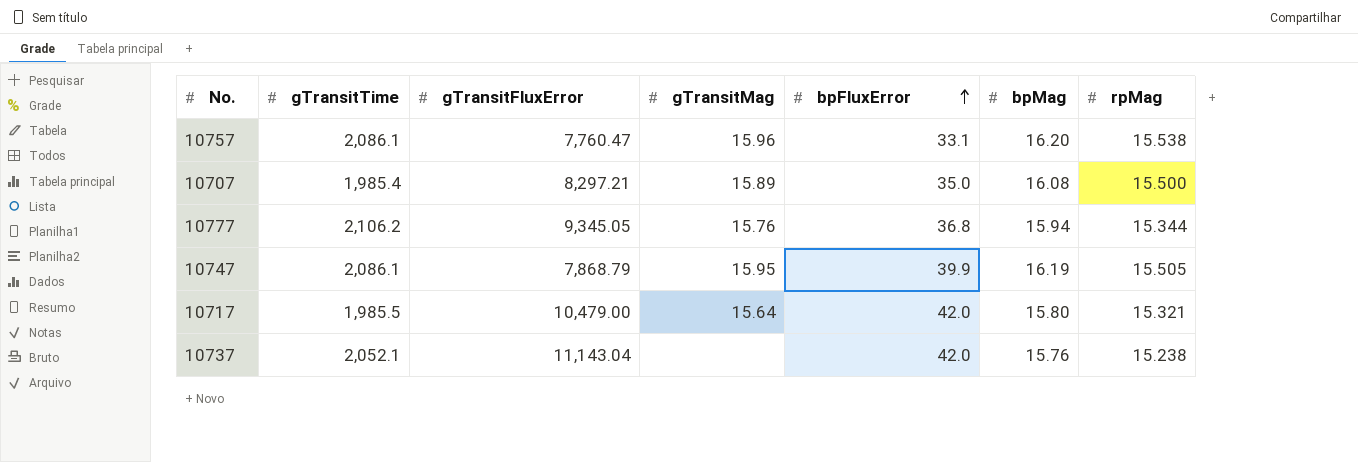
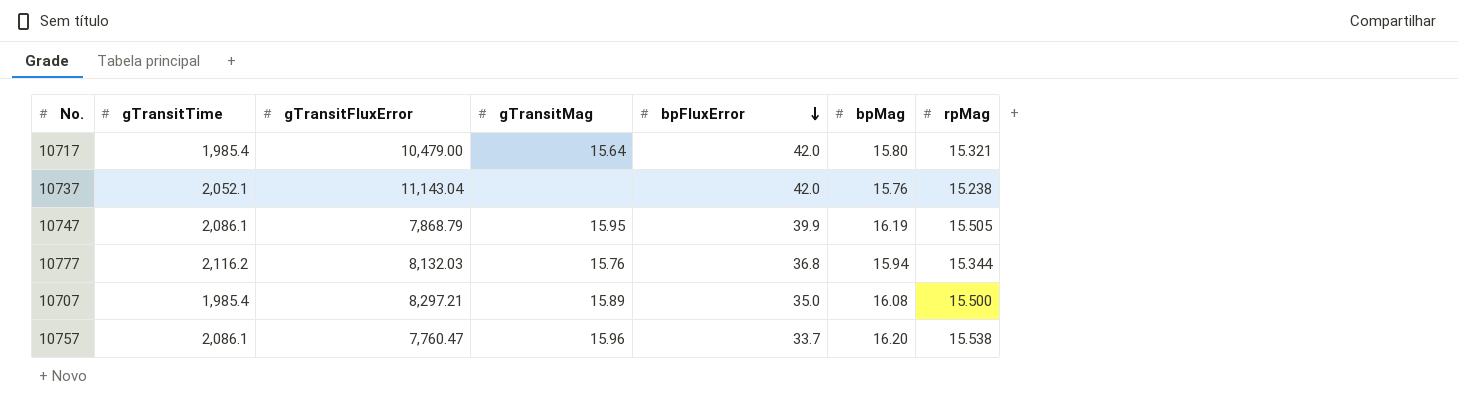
row order: bpFluxError ascending -> bpFluxError descending
10717 | gTransitTime: 1,985.5 -> 1,985.4
10777 | gTransitTime: 2,106.2 -> 2,116.2
10777 | gTransitFluxError: 9,345.05 -> 8,132.03
10757 | bpFluxError: 33.1 -> 33.7

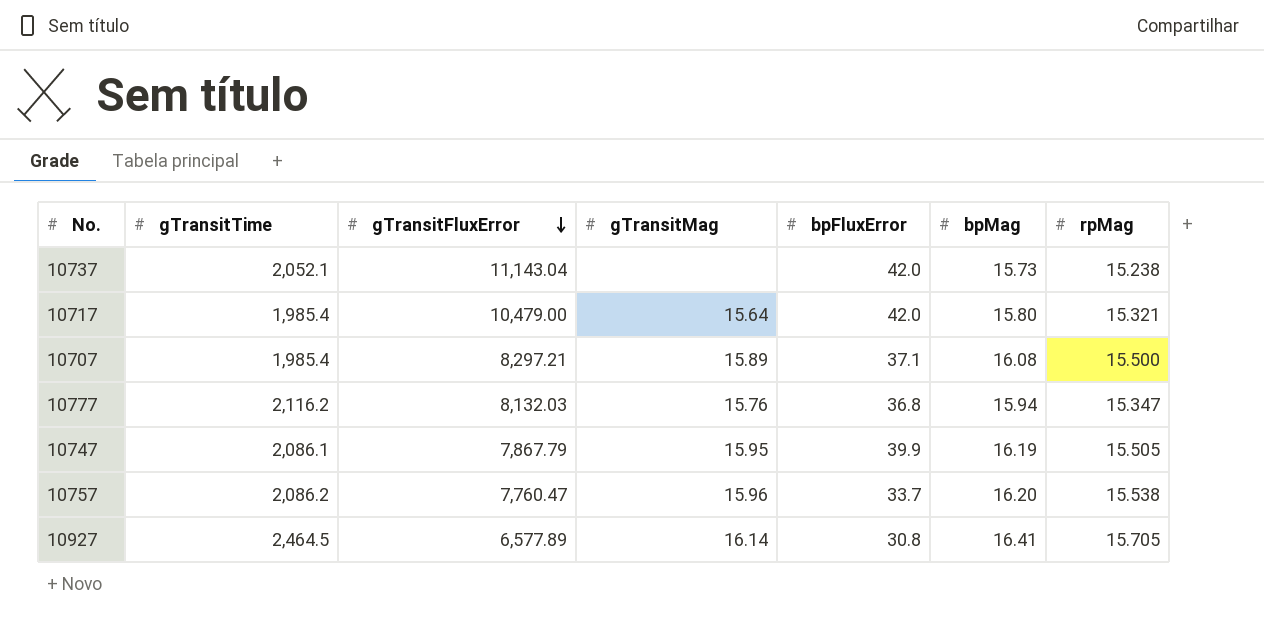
row order: bpFluxError descending -> gTransitFluxError descending
10737 | bpMag: 15.76 -> 15.73
10707 | bpFluxError: 35.0 -> 37.1
10777 | rpMag: 15.344 -> 15.347
10747 | gTransitFluxError: 7,868.79 -> 7,867.79
10757 | gTransitTime: 2,086.1 -> 2,086.2
row 10927: none -> 2,464.5 | 6,577.89 | 16.14 | 30.8 | 16.41 | 15.705

